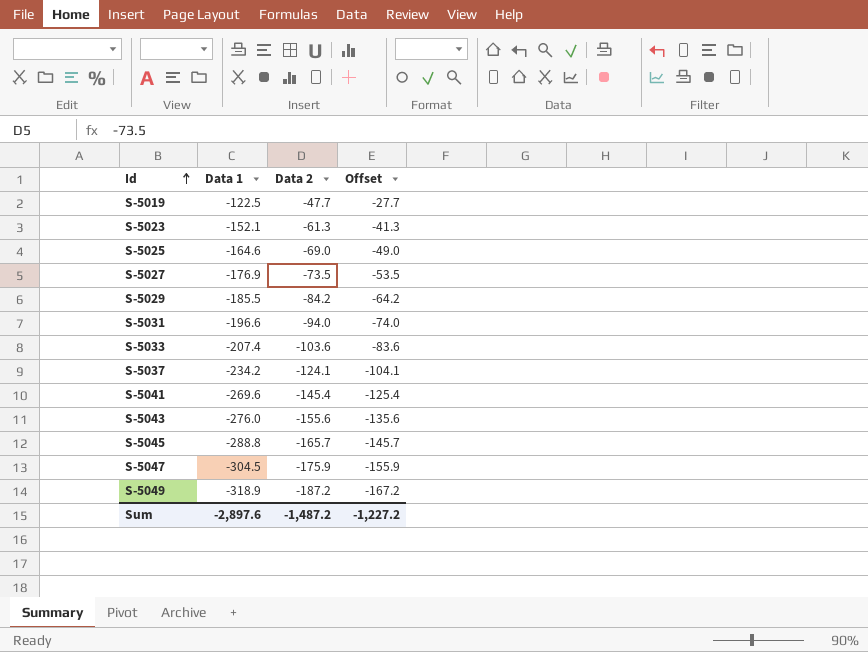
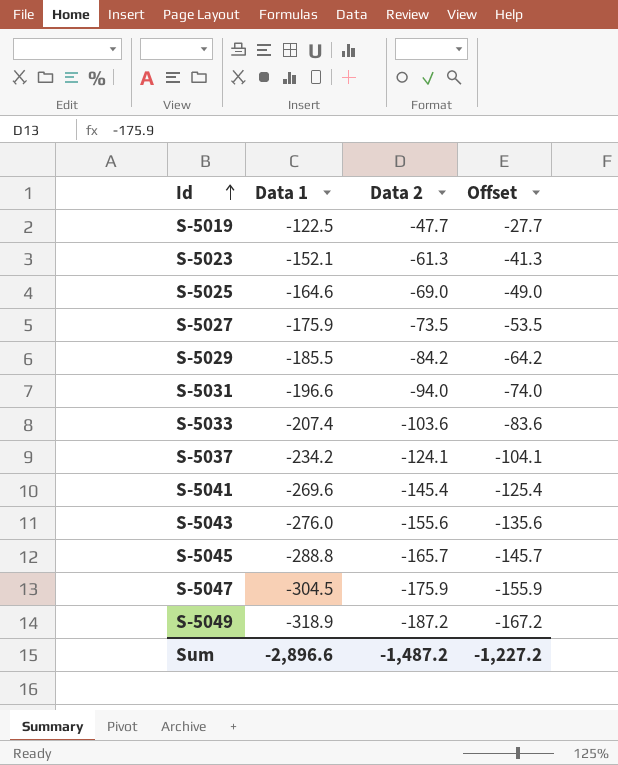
S-5027 | Data 1: -176.9 -> -175.9
Sum | Data 1: -2,897.6 -> -2,896.6

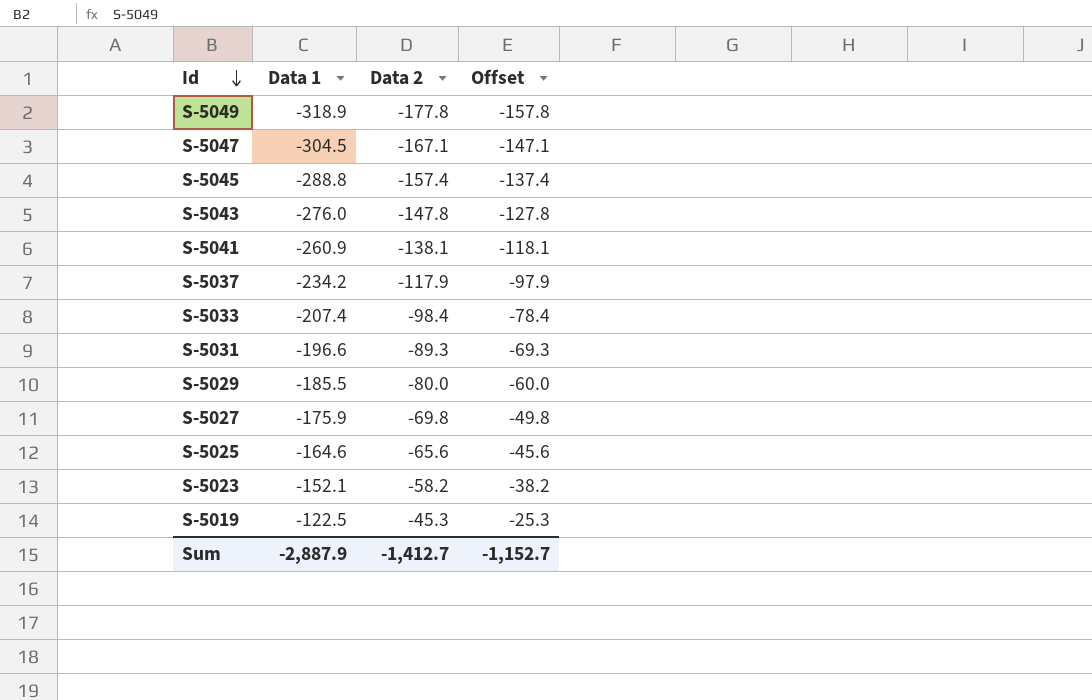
row order: Id ascending -> Id descending
S-5049 | Data 2: -187.2 -> -177.8
S-5049 | Offset: -167.2 -> -157.8
S-5047 | Data 2: -175.9 -> -167.1
S-5047 | Offset: -155.9 -> -147.1
S-5045 | Data 2: -165.7 -> -157.4
S-5045 | Offset: -145.7 -> -137.4
S-5043 | Data 2: -155.6 -> -147.8
S-5043 | Offset: -135.6 -> -127.8
S-5041 | Data 1: -269.6 -> -260.9
S-5041 | Data 2: -145.4 -> -138.1
S-5041 | Offset: -125.4 -> -118.1
S-5037 | Data 2: -124.1 -> -117.9
S-5037 | Offset: -104.1 -> -97.9
S-5033 | Data 2: -103.6 -> -98.4
S-5033 | Offset: -83.6 -> -78.4
S-5031 | Data 2: -94.0 -> -89.3
S-5031 | Offset: -74.0 -> -69.3
S-5029 | Data 2: -84.2 -> -80.0
S-5029 | Offset: -64.2 -> -60.0
S-5027 | Data 2: -73.5 -> -69.8
S-5027 | Offset: -53.5 -> -49.8
S-5025 | Data 2: -69.0 -> -65.6
S-5025 | Offset: -49.0 -> -45.6
S-5023 | Data 2: -61.3 -> -58.2
S-5023 | Offset: -41.3 -> -38.2
S-5019 | Data 2: -47.7 -> -45.3
S-5019 | Offset: -27.7 -> -25.3
Sum | Data 1: -2,896.6 -> -2,887.9
Sum | Data 2: -1,487.2 -> -1,412.7
Sum | Offset: -1,227.2 -> -1,152.7

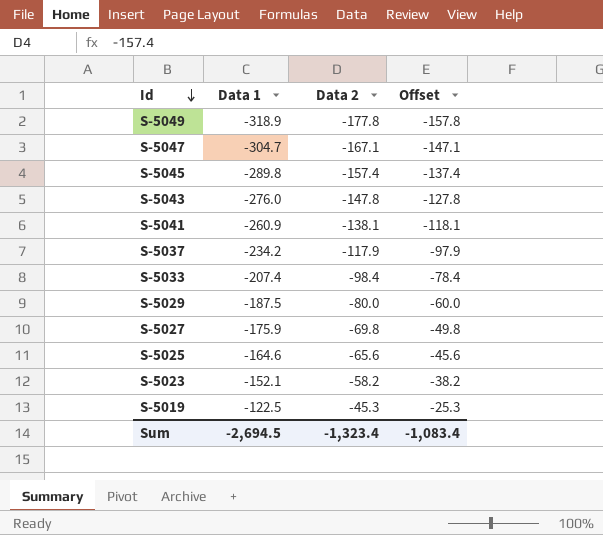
row S-5031: -196.6 | -89.3 | -69.3 -> none
S-5047 | Data 1: -304.5 -> -304.7
S-5045 | Data 1: -288.8 -> -289.8
S-5029 | Data 1: -185.5 -> -187.5
Sum | Data 1: -2,887.9 -> -2,694.5
Sum | Data 2: -1,412.7 -> -1,323.4
Sum | Offset: -1,152.7 -> -1,083.4

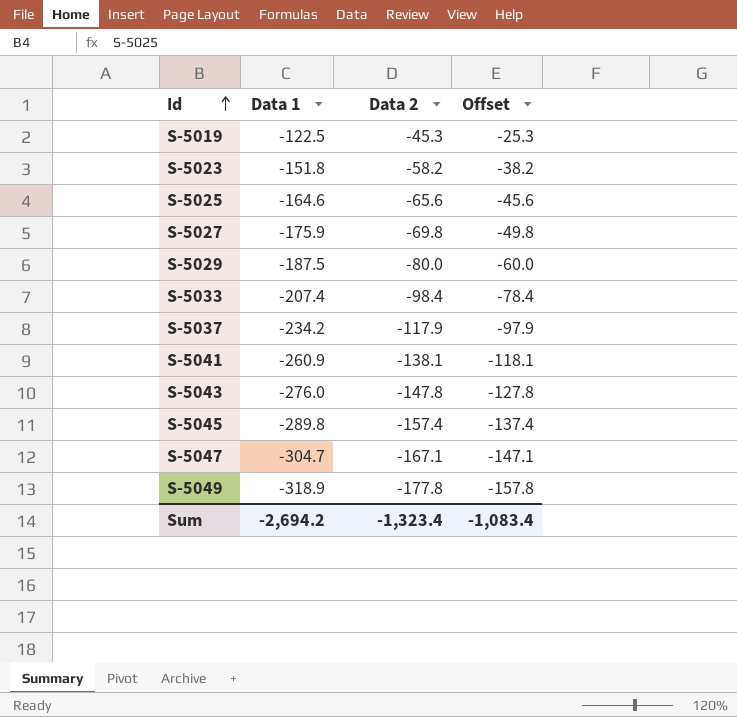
row order: Id descending -> Id ascending
S-5023 | Data 1: -152.1 -> -151.8
Sum | Data 1: -2,694.5 -> -2,694.2

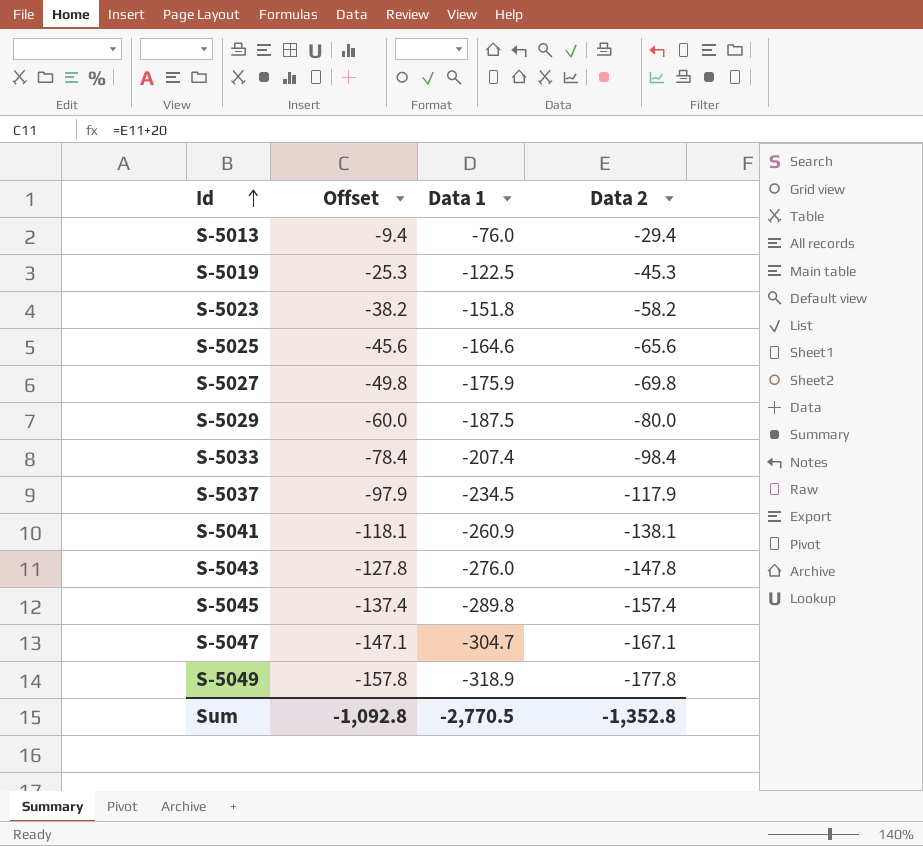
column Offset | position: 4 -> 2
row S-5013: none -> -9.4 | -76.0 | -29.4
S-5037 | Data 1: -234.2 -> -234.5
Sum | Offset: -1,083.4 -> -1,092.8
Sum | Data 1: -2,694.2 -> -2,770.5
Sum | Data 2: -1,323.4 -> -1,352.8

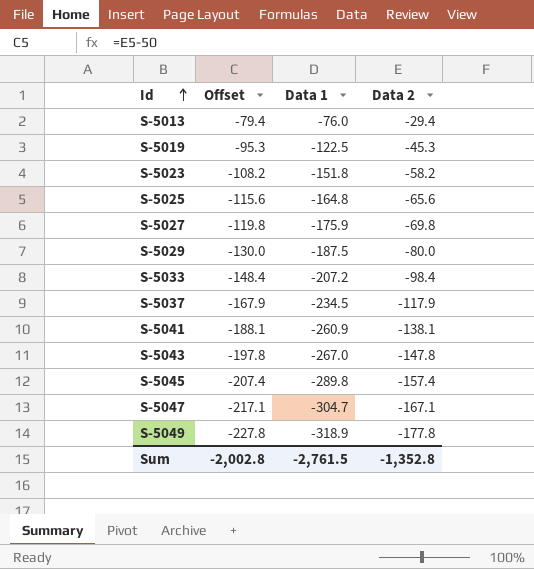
column Offset | formula: [Data 2] + 20 -> [Data 2] - 50
S-5025 | Data 1: -164.6 -> -164.8
S-5033 | Data 1: -207.4 -> -207.2
S-5043 | Data 1: -276.0 -> -267.0
Sum | Offset: -1,092.8 -> -2,002.8
Sum | Data 1: -2,770.5 -> -2,761.5

